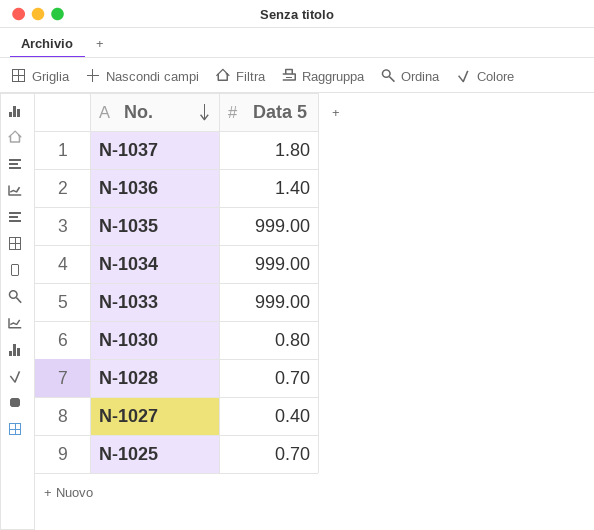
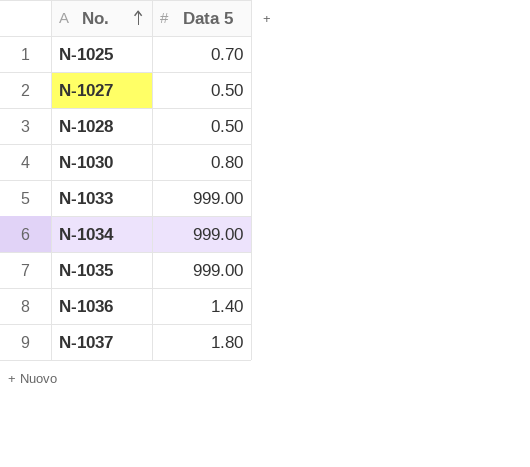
row order: No. descending -> No. ascending
N-1027 | Data 5: 0.40 -> 0.50
N-1028 | Data 5: 0.70 -> 0.50

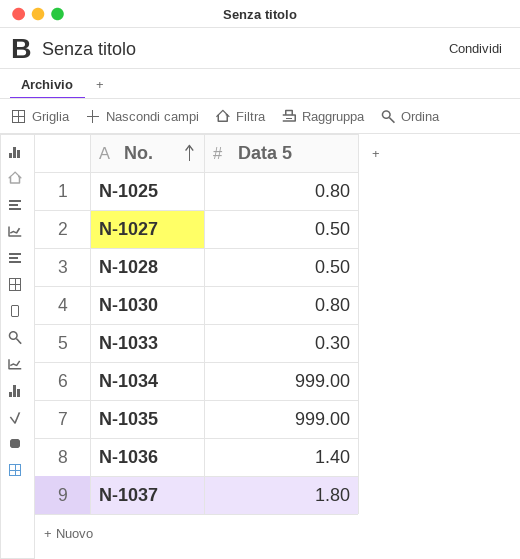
N-1025 | Data 5: 0.70 -> 0.80
N-1033 | Data 5: 999.00 -> 0.30

